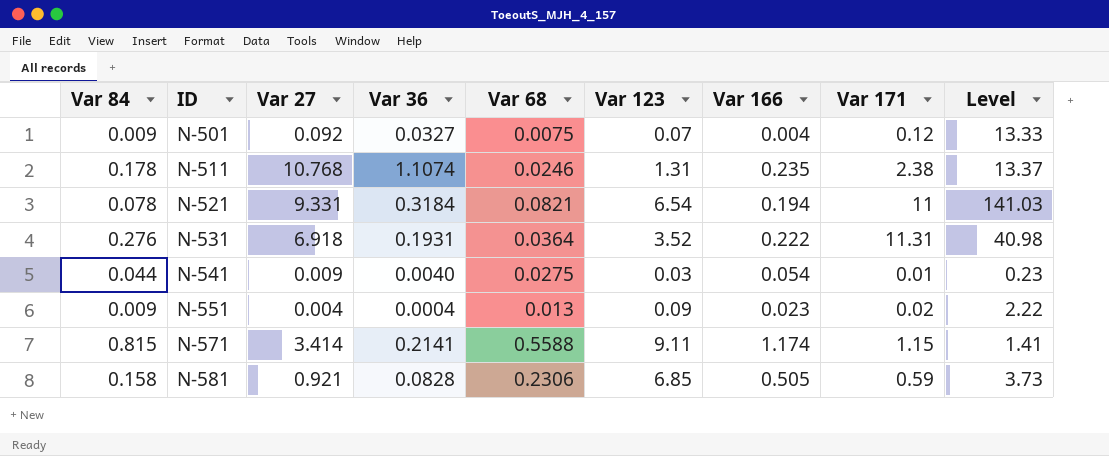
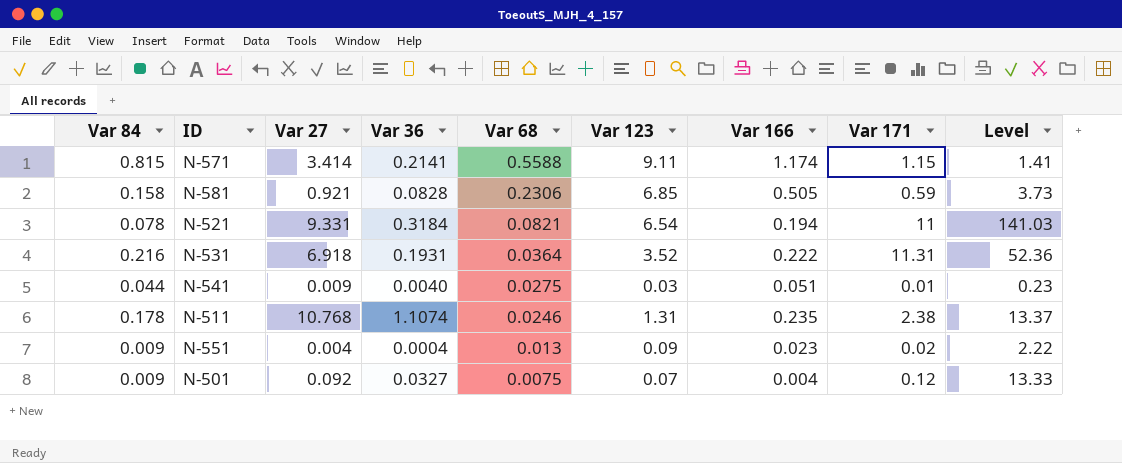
row order: ID ascending -> Var 68 descending
N-531 | Var 84: 0.276 -> 0.216
N-531 | Level: 40.98 -> 52.36
N-541 | Var 166: 0.054 -> 0.051

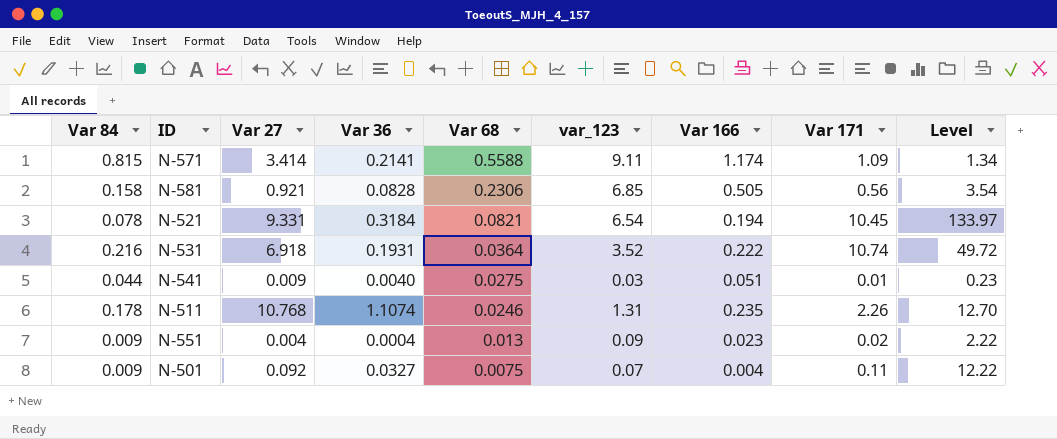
column name: Var 123 -> var_123
N-571 | Var 171: 1.15 -> 1.09
N-571 | Level: 1.41 -> 1.34
N-581 | Var 171: 0.59 -> 0.56
N-581 | Level: 3.73 -> 3.54
N-521 | Var 171: 11 -> 10.45
N-521 | Level: 141.03 -> 133.97
N-531 | Var 171: 11.31 -> 10.74
N-531 | Level: 52.36 -> 49.72
N-511 | Var 171: 2.38 -> 2.26
N-511 | Level: 13.37 -> 12.70
N-501 | Var 171: 0.12 -> 0.11
N-501 | Level: 13.33 -> 12.22

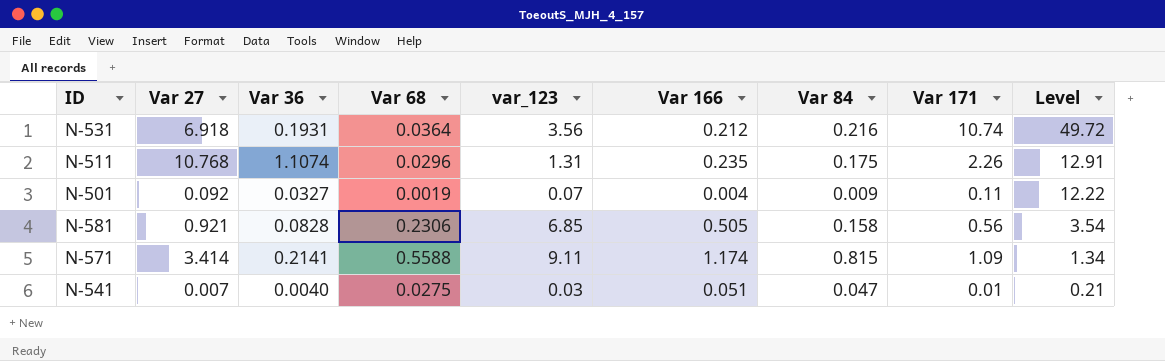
row order: Var 68 descending -> Level descending
column Var 84 | position: 1 -> 7
row N-521: 0.078 | 9.331 | 0.3184 | 0.0821 | 6.54 | 0.194 | 10.45 | 133.97 -> none
row N-551: 0.009 | 0.004 | 0.0004 | 0.013 | 0.09 | 0.023 | 0.02 | 2.22 -> none
N-531 | var_123: 3.52 -> 3.56
N-531 | Var 166: 0.222 -> 0.212
N-511 | Var 68: 0.0246 -> 0.0296
N-511 | Var 84: 0.178 -> 0.175
N-511 | Level: 12.70 -> 12.91
N-501 | Var 68: 0.0075 -> 0.0019
N-541 | Var 27: 0.009 -> 0.007
N-541 | Var 84: 0.044 -> 0.047
N-541 | Level: 0.23 -> 0.21

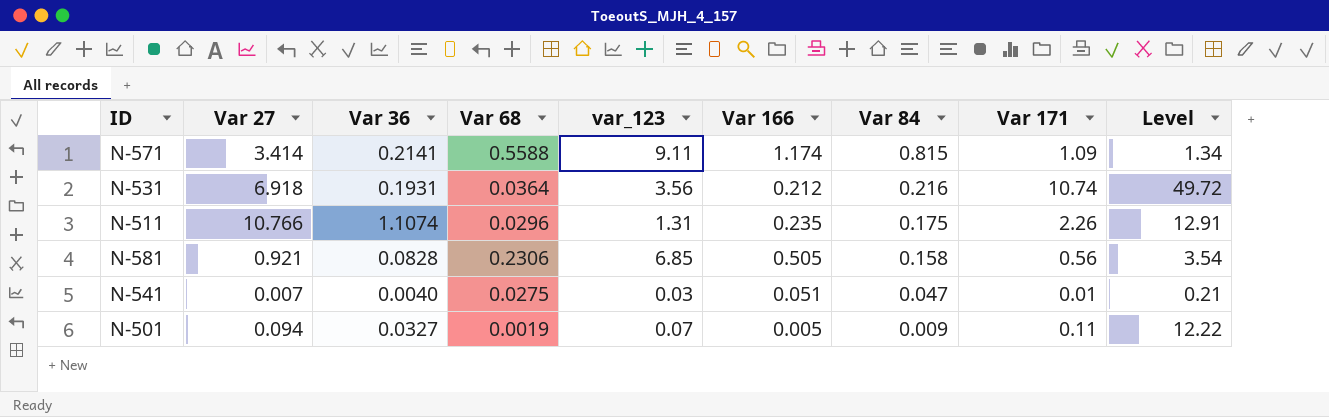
row order: Level descending -> Var 84 descending
N-511 | Var 27: 10.768 -> 10.766
N-501 | Var 27: 0.092 -> 0.094
N-501 | Var 166: 0.004 -> 0.005

